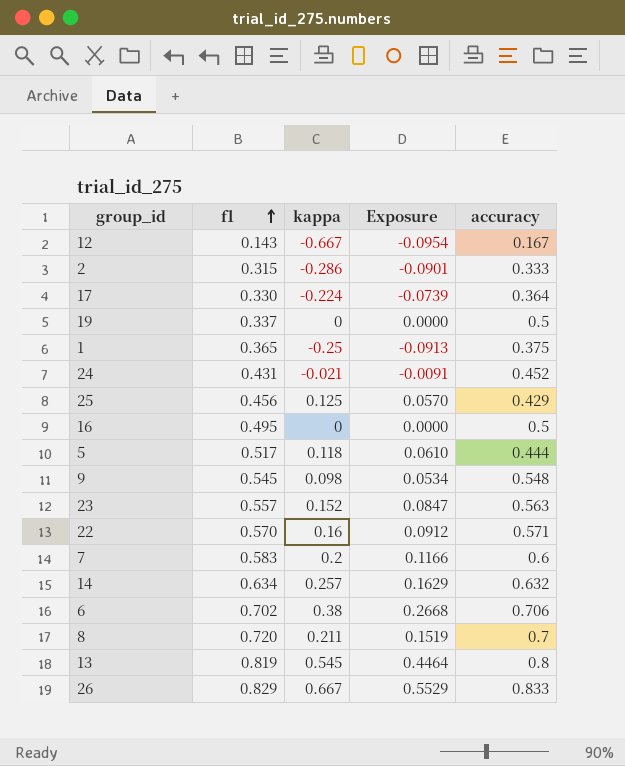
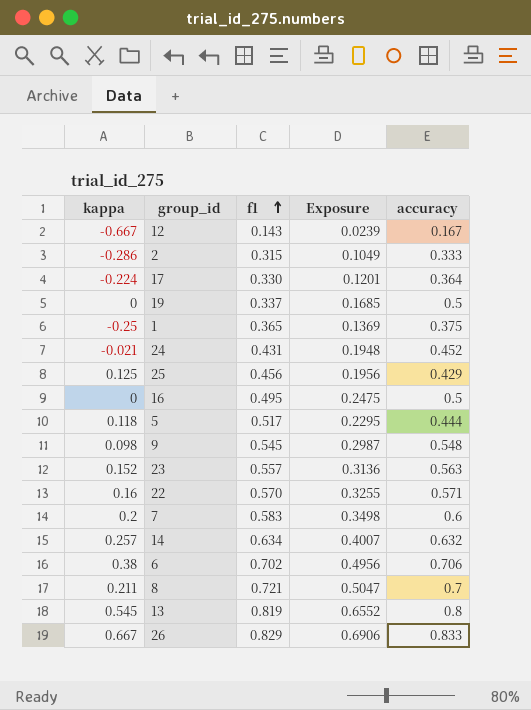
column kappa | position: 3 -> 1
column Exposure | formula: [f1] * [kappa] -> [f1] * [accuracy]
8 | f1: 0.720 -> 0.721

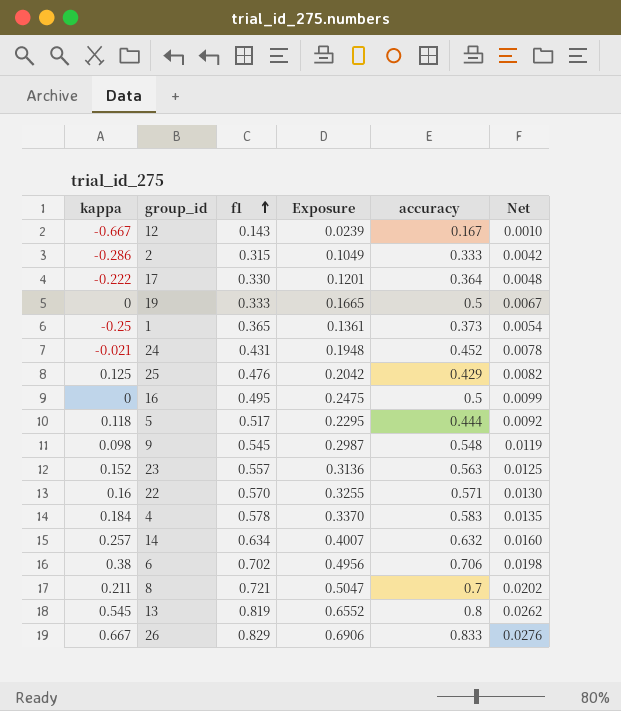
column Net | formula: none -> [Exposure] * 0.04
row 7: 0.2 | 0.583 | 0.3498 | 0.6 -> none
17 | kappa: -0.224 -> -0.222
19 | f1: 0.337 -> 0.333
19 | Exposure: 0.1685 -> 0.1665
1 | Exposure: 0.1369 -> 0.1361
1 | accuracy: 0.375 -> 0.373
25 | f1: 0.456 -> 0.476
25 | Exposure: 0.1956 -> 0.2042
row 4: none -> 0.184 | 0.578 | 0.3370 | 0.583 | 0.0135

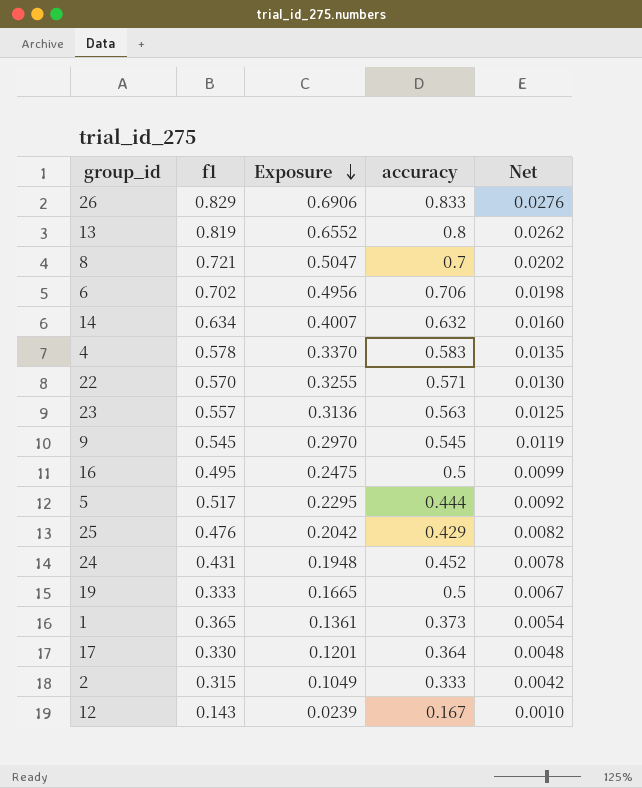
row order: f1 ascending -> Exposure descending
column kappa | position: 1 -> none
9 | Exposure: 0.2987 -> 0.2970
9 | accuracy: 0.548 -> 0.545

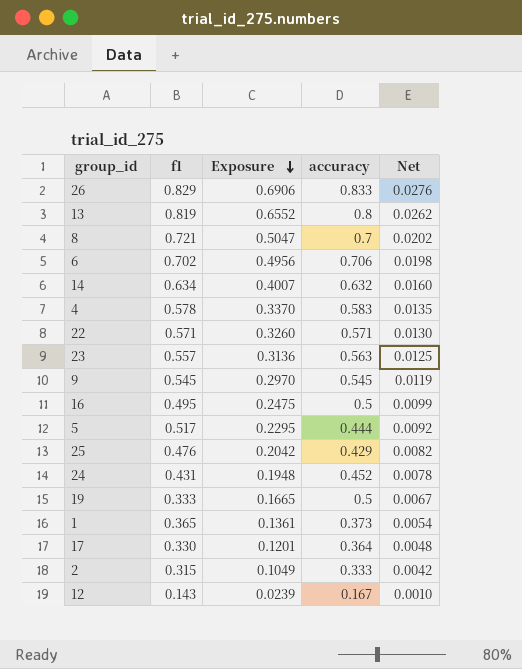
22 | f1: 0.570 -> 0.571
22 | Exposure: 0.3255 -> 0.3260

